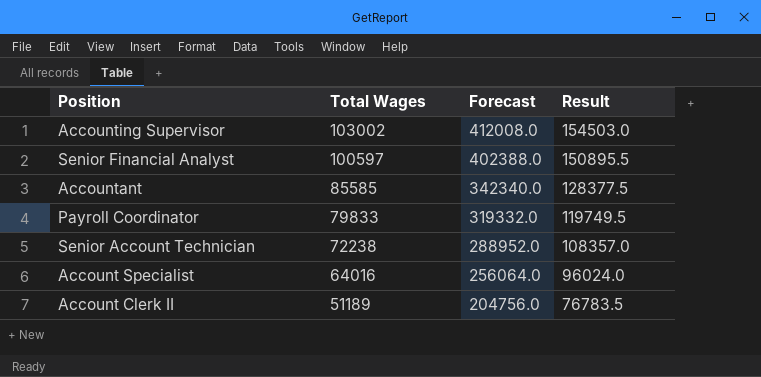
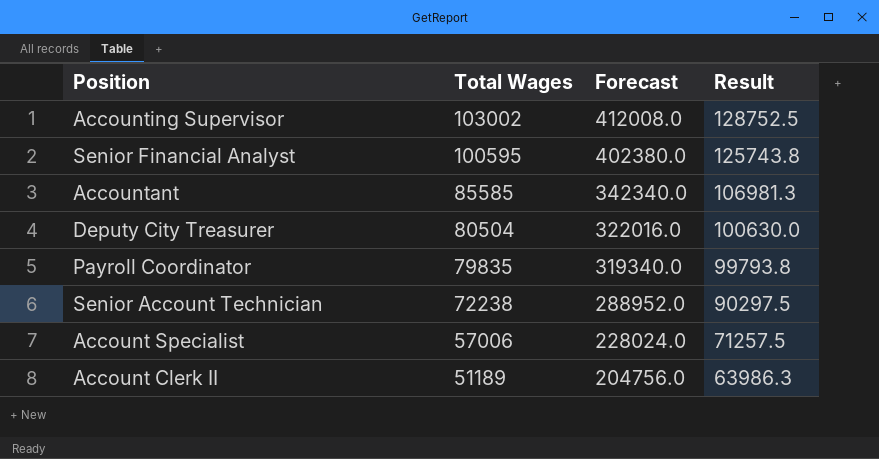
column Result | formula: [Total Wages] * 1.5 -> [Total Wages] * 1.25
Senior Financial Analyst | Total Wages: 100597 -> 100595
Senior Financial Analyst | Forecast: 402388.0 -> 402380.0
row Deputy City Treasurer: none -> 80504 | 322016.0 | 100630.0
Payroll Coordinator | Total Wages: 79833 -> 79835
Payroll Coordinator | Forecast: 319332.0 -> 319340.0
Account Specialist | Total Wages: 64016 -> 57006
Account Specialist | Forecast: 256064.0 -> 228024.0

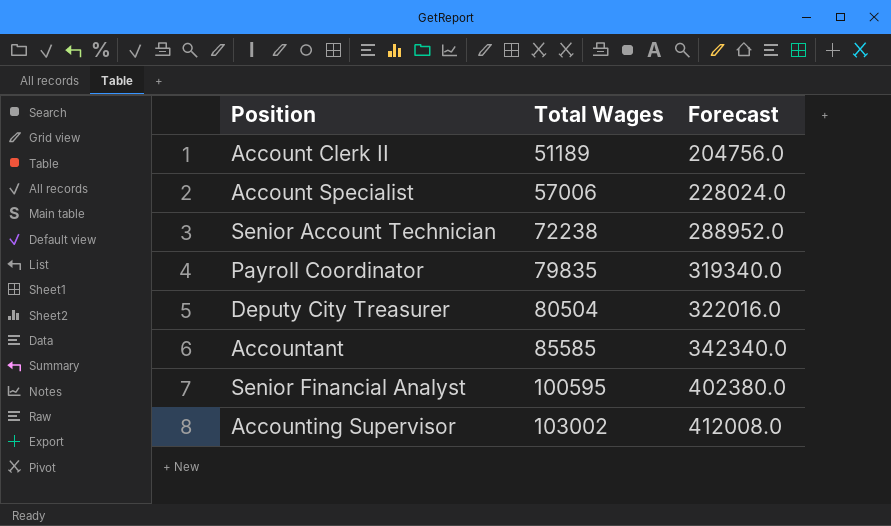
row order: Total Wages descending -> Total Wages ascending
column Result | formula: [Total Wages] * 1.25 -> none

